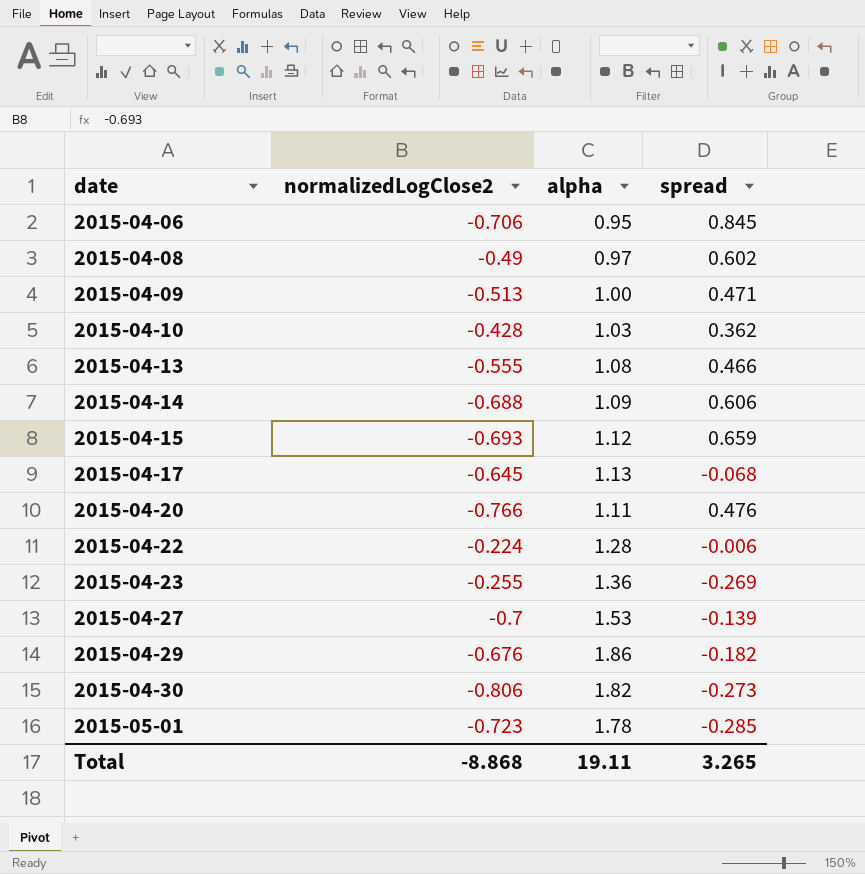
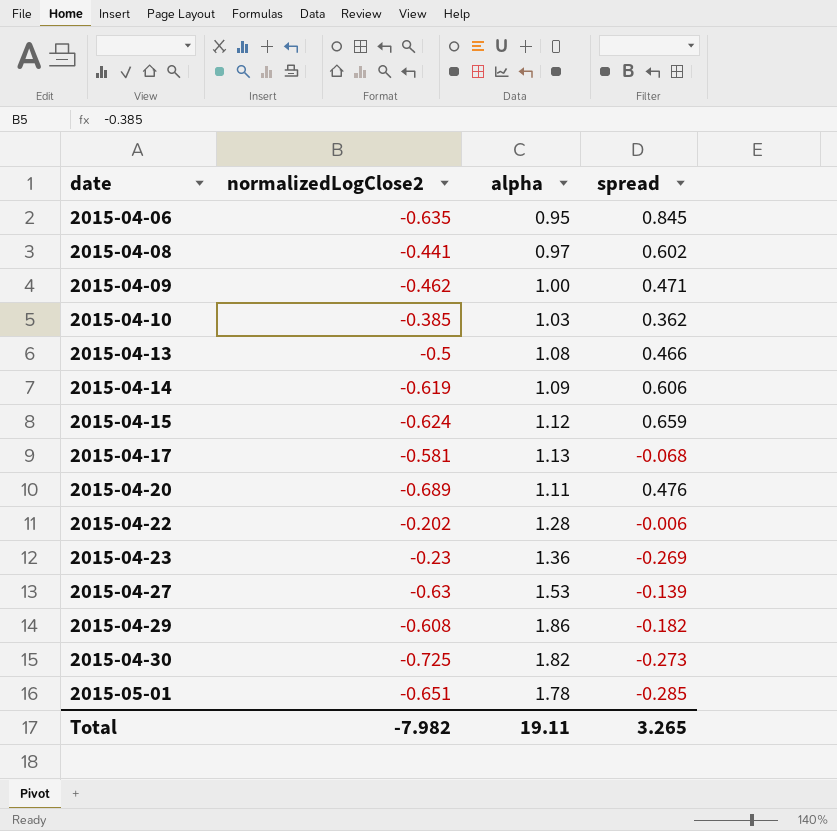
2015-04-06 | normalizedLogClose2: -0.706 -> -0.635
2015-04-08 | normalizedLogClose2: -0.49 -> -0.441
2015-04-09 | normalizedLogClose2: -0.513 -> -0.462
2015-04-10 | normalizedLogClose2: -0.428 -> -0.385
2015-04-13 | normalizedLogClose2: -0.555 -> -0.5
2015-04-14 | normalizedLogClose2: -0.688 -> -0.619
2015-04-15 | normalizedLogClose2: -0.693 -> -0.624
2015-04-17 | normalizedLogClose2: -0.645 -> -0.581
2015-04-20 | normalizedLogClose2: -0.766 -> -0.689
2015-04-22 | normalizedLogClose2: -0.224 -> -0.202
2015-04-23 | normalizedLogClose2: -0.255 -> -0.23
2015-04-27 | normalizedLogClose2: -0.7 -> -0.63
2015-04-29 | normalizedLogClose2: -0.676 -> -0.608
2015-04-30 | normalizedLogClose2: -0.806 -> -0.725
2015-05-01 | normalizedLogClose2: -0.723 -> -0.651
Total | normalizedLogClose2: -8.868 -> -7.982

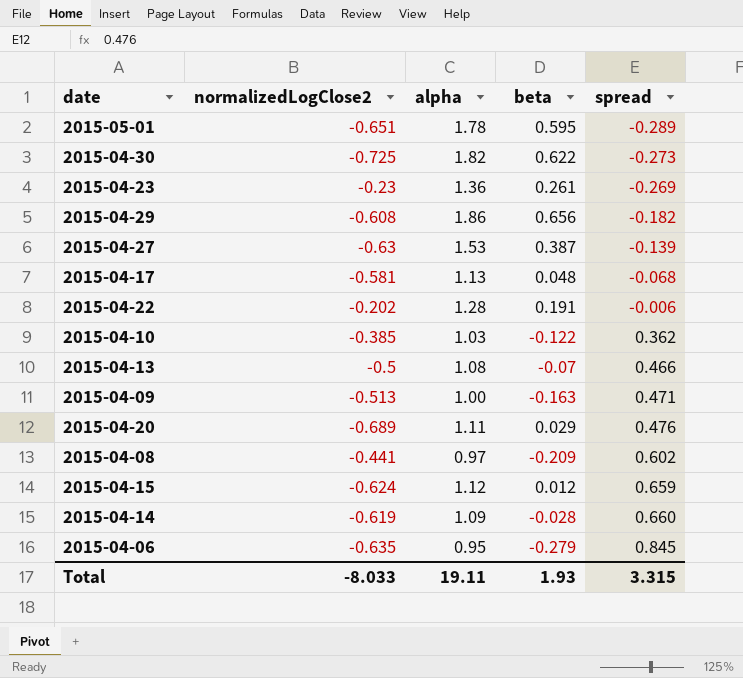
row order: date ascending -> spread ascending
column beta | position: none -> 4
2015-05-01 | spread: -0.285 -> -0.289
2015-04-09 | normalizedLogClose2: -0.462 -> -0.513
2015-04-14 | spread: 0.606 -> 0.660
Total | normalizedLogClose2: -7.982 -> -8.033
Total | spread: 3.265 -> 3.315

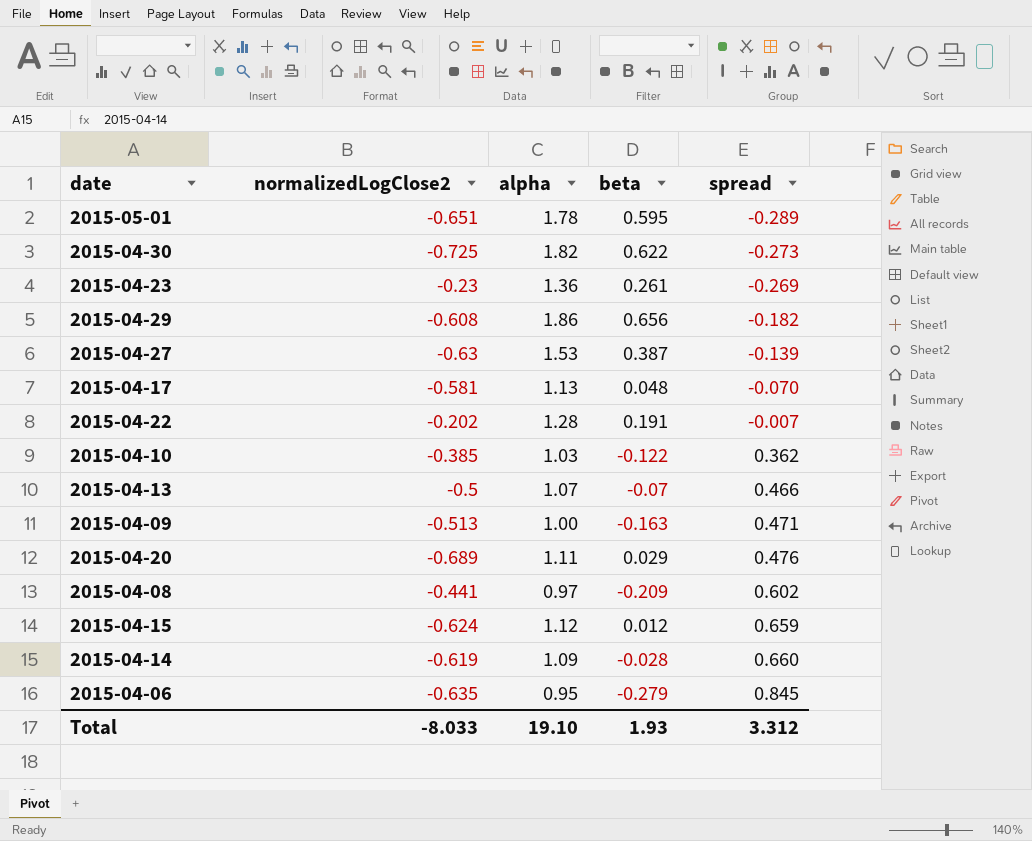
2015-04-17 | spread: -0.068 -> -0.070
2015-04-22 | spread: -0.006 -> -0.007
2015-04-13 | alpha: 1.08 -> 1.07
Total | alpha: 19.11 -> 19.10
Total | spread: 3.315 -> 3.312

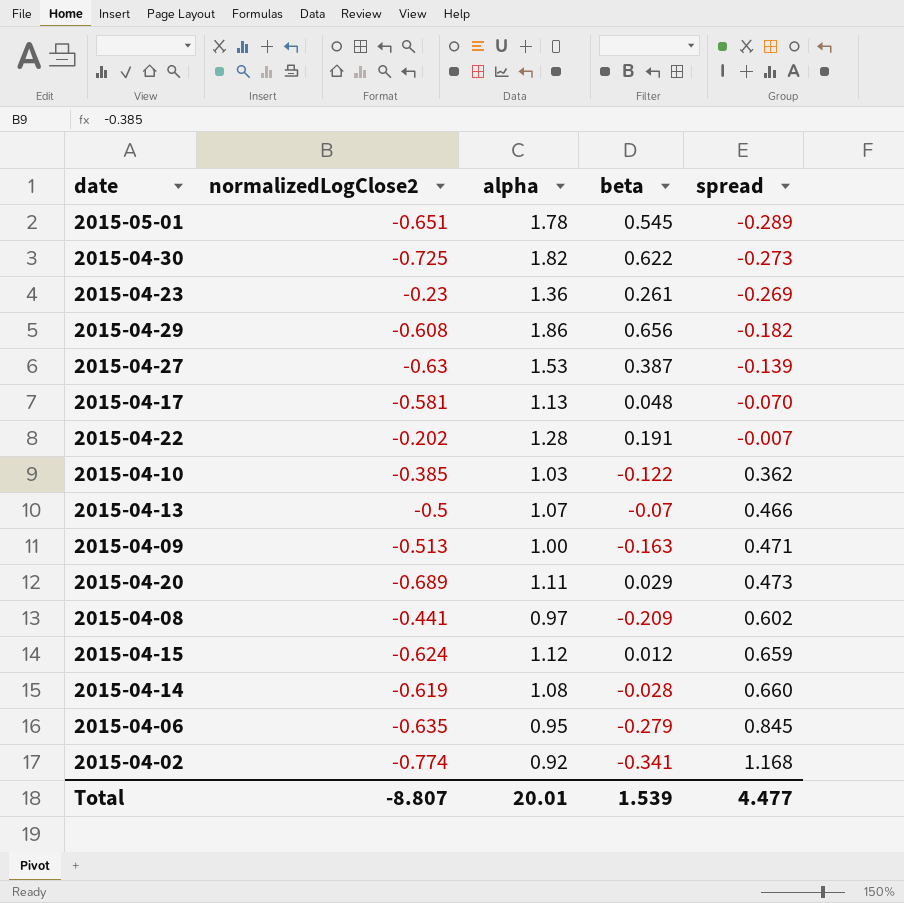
2015-05-01 | beta: 0.595 -> 0.545
2015-04-20 | spread: 0.476 -> 0.473
2015-04-14 | alpha: 1.09 -> 1.08
row 2015-04-02: none -> -0.774 | 0.92 | -0.341 | 1.168
Total | normalizedLogClose2: -8.033 -> -8.807
Total | alpha: 19.10 -> 20.01
Total | beta: 1.93 -> 1.539
Total | spread: 3.312 -> 4.477

